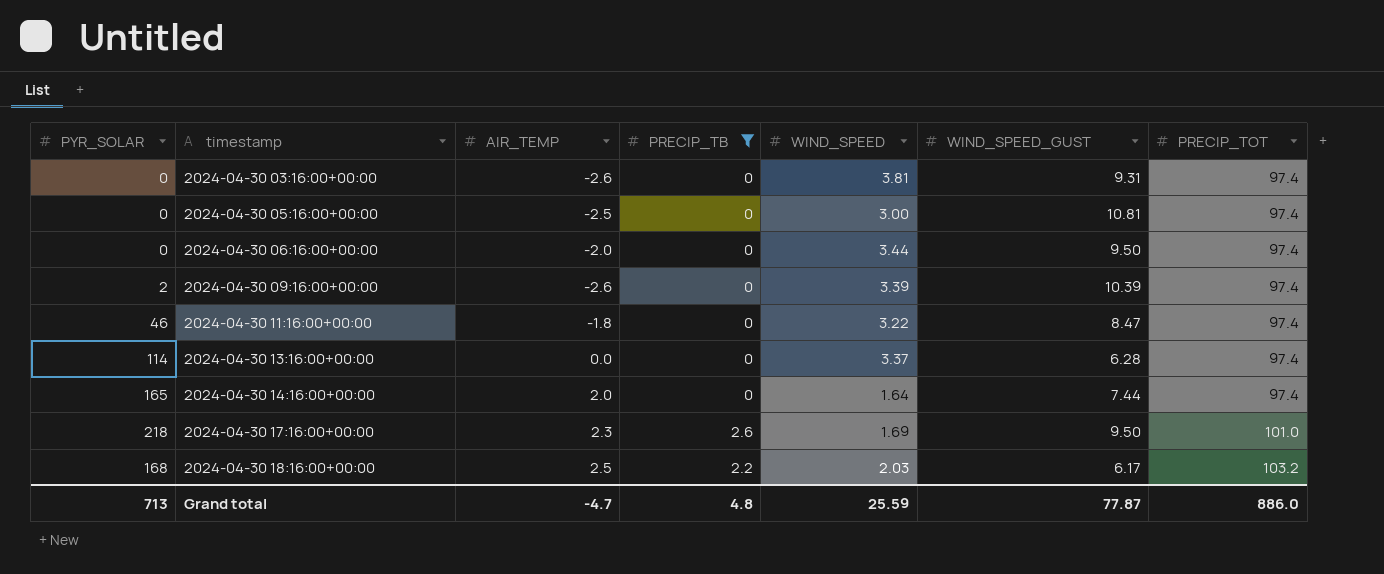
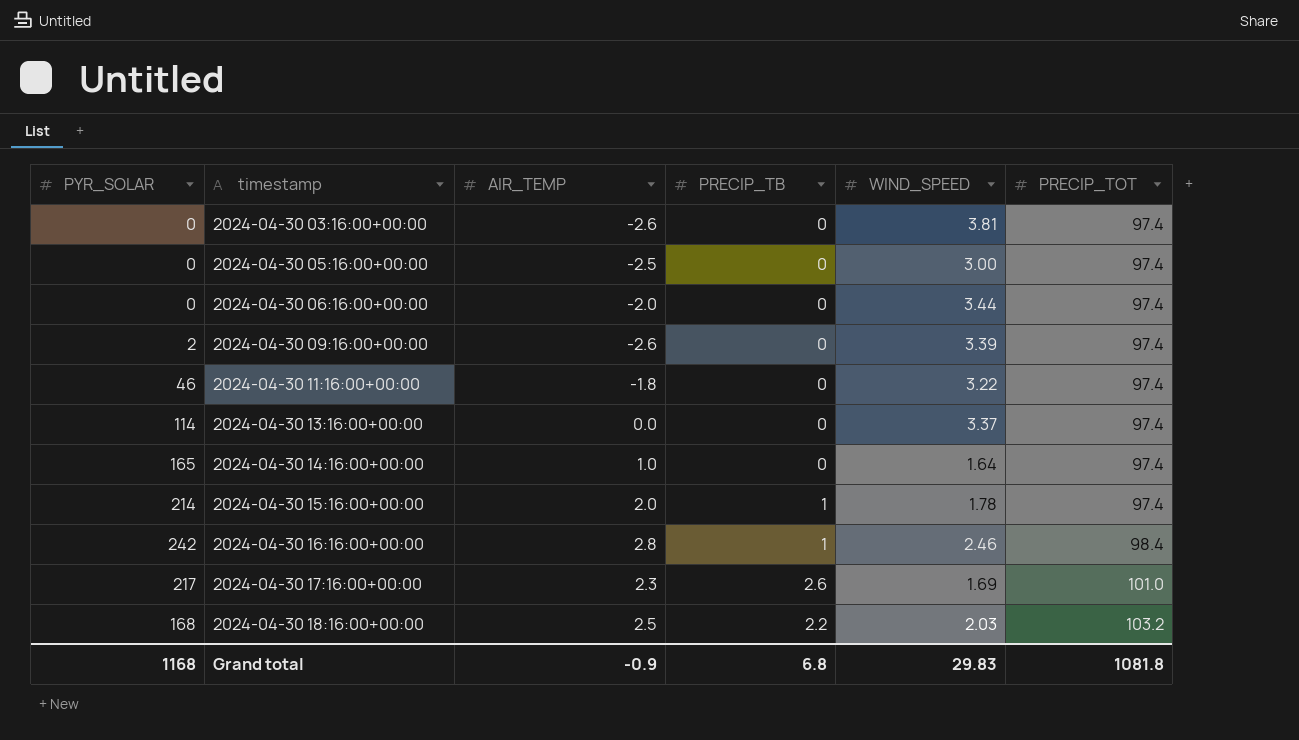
filter: PRECIP_TB != 1 -> none
column WIND_SPEED_GUST | position: 6 -> none
2024-04-30 14:16:00+00:00 | AIR_TEMP: 2.0 -> 1.0
2024-04-30 17:16:00+00:00 | PYR_SOLAR: 218 -> 217
Grand total | PYR_SOLAR: 713 -> 1168
Grand total | AIR_TEMP: -4.7 -> -0.9
Grand total | PRECIP_TB: 4.8 -> 6.8
Grand total | WIND_SPEED: 25.59 -> 29.83
Grand total | PRECIP_TOT: 886.0 -> 1081.8

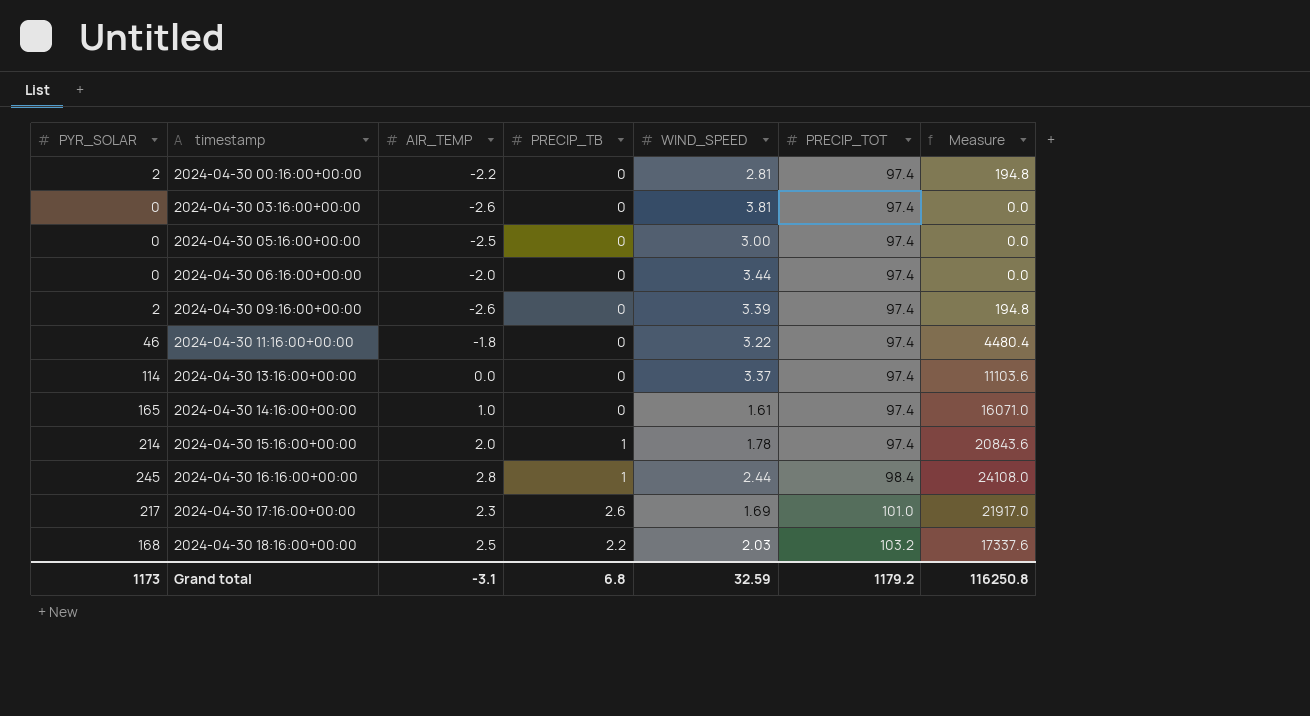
column Measure | formula: none -> [PYR_SOLAR] * [PRECIP_TOT]
row 2024-04-30 00:16:00+00:00: none -> 2 | -2.2 | 0 | 2.81 | 97.4 | 194.8
2024-04-30 14:16:00+00:00 | WIND_SPEED: 1.64 -> 1.61
2024-04-30 16:16:00+00:00 | PYR_SOLAR: 242 -> 245
2024-04-30 16:16:00+00:00 | WIND_SPEED: 2.46 -> 2.44
Grand total | PYR_SOLAR: 1168 -> 1173
Grand total | AIR_TEMP: -0.9 -> -3.1
Grand total | WIND_SPEED: 29.83 -> 32.59
Grand total | PRECIP_TOT: 1081.8 -> 1179.2

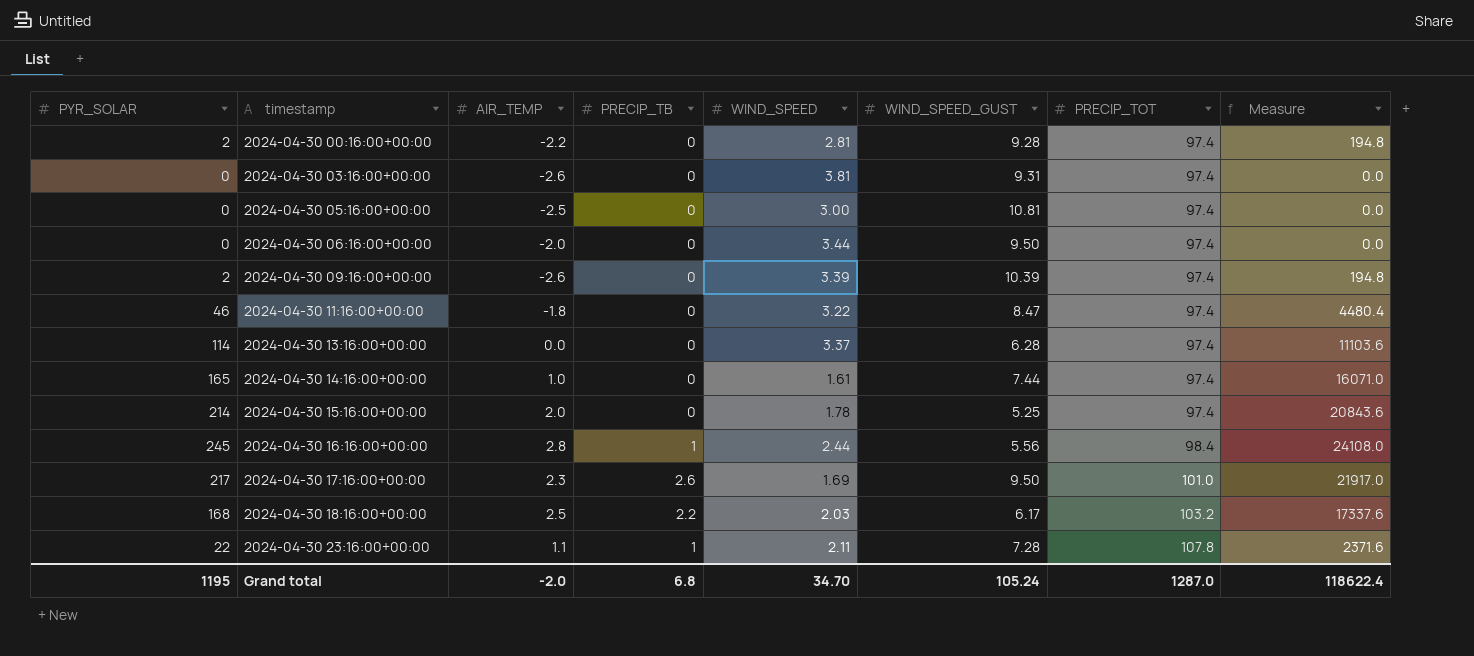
column WIND_SPEED_GUST | position: none -> 6
2024-04-30 15:16:00+00:00 | PRECIP_TB: 1 -> 0
row 2024-04-30 23:16:00+00:00: none -> 22 | 1.1 | 1 | 2.11 | 7.28 | 107.8 | 2371.6
Grand total | PYR_SOLAR: 1173 -> 1195
Grand total | AIR_TEMP: -3.1 -> -2.0
Grand total | WIND_SPEED: 32.59 -> 34.70
Grand total | PRECIP_TOT: 1179.2 -> 1287.0
Grand total | Measure: 116250.8 -> 118622.4

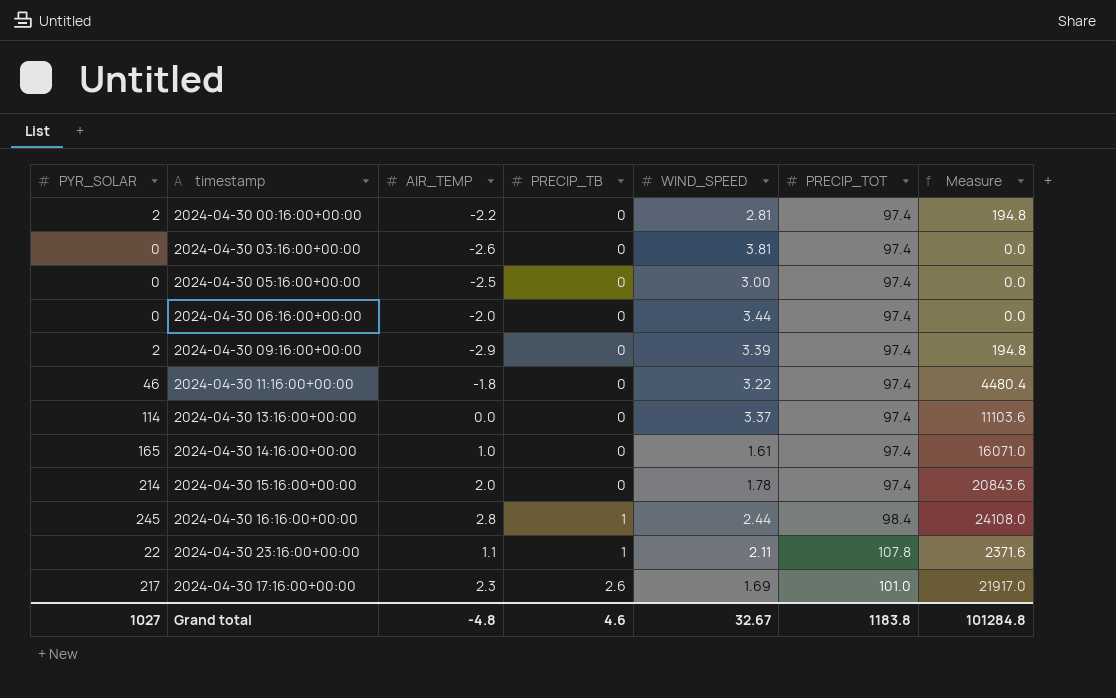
row order: timestamp ascending -> PRECIP_TB ascending
column WIND_SPEED_GUST | position: 6 -> none
row 2024-04-30 18:16:00+00:00: 168 | 2.5 | 2.2 | 2.03 | 6.17 | 103.2 | 17337.6 -> none
2024-04-30 09:16:00+00:00 | AIR_TEMP: -2.6 -> -2.9
Grand total | PYR_SOLAR: 1195 -> 1027
Grand total | AIR_TEMP: -2.0 -> -4.8
Grand total | PRECIP_TB: 6.8 -> 4.6
Grand total | WIND_SPEED: 34.70 -> 32.67
Grand total | PRECIP_TOT: 1287.0 -> 1183.8
Grand total | Measure: 118622.4 -> 101284.8

